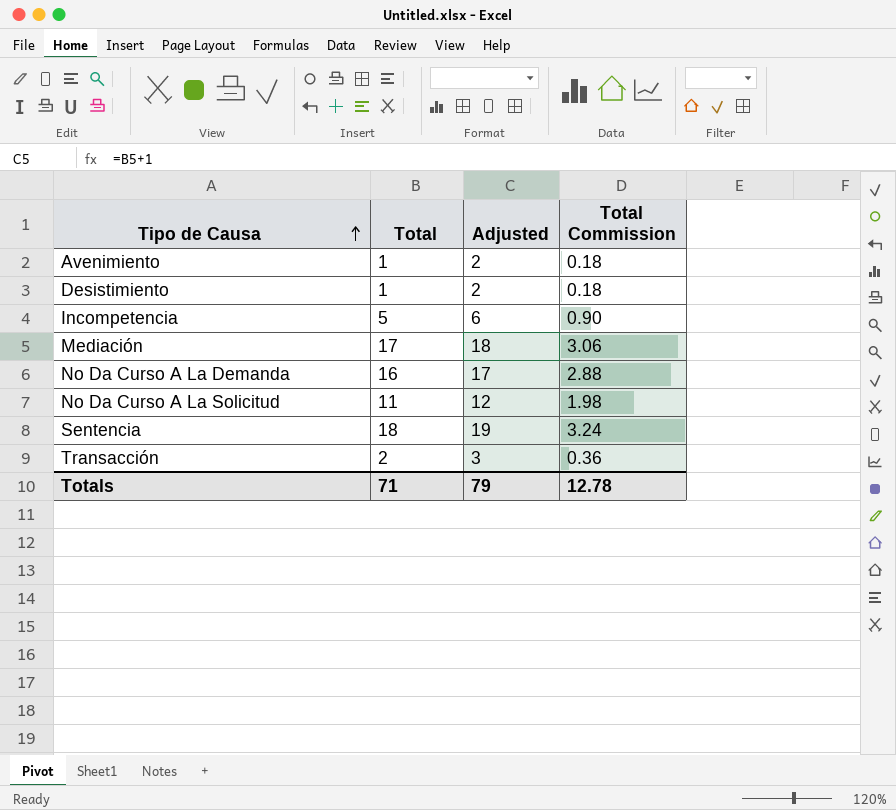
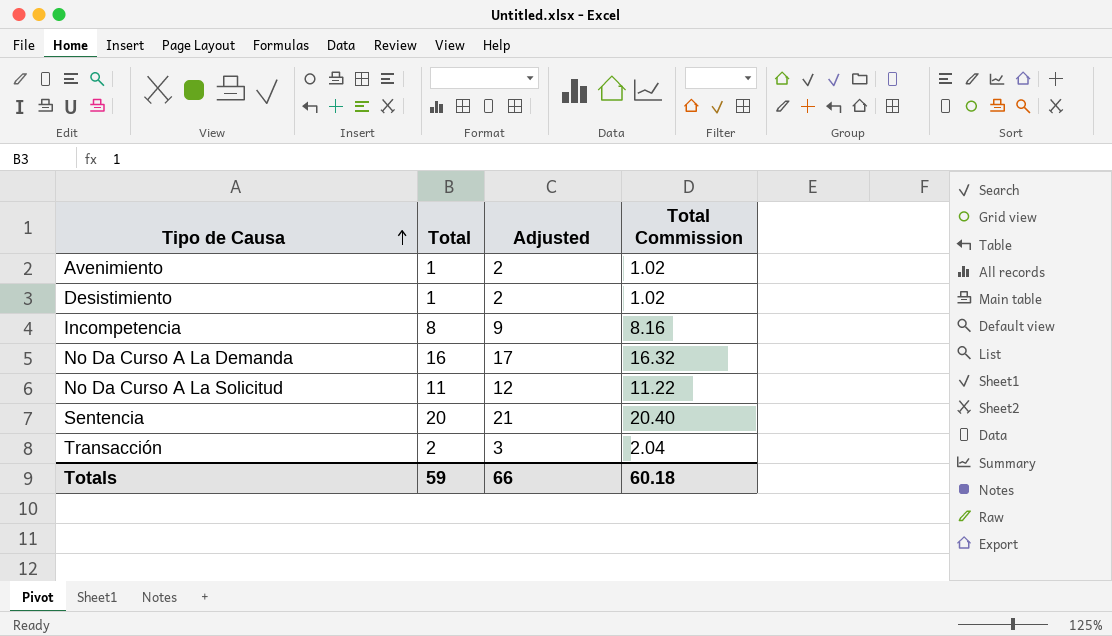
column Total Commission | formula: [Total] * 0.18 -> [Total] * 1.02
row Mediación: 17 | 18 | 3.06 -> none
Incompetencia | Total: 5 -> 8
Incompetencia | Adjusted: 6 -> 9
Sentencia | Total: 18 -> 20
Sentencia | Adjusted: 19 -> 21
Totals | Total: 71 -> 59
Totals | Adjusted: 79 -> 66
Totals | Total Commission: 12.78 -> 60.18

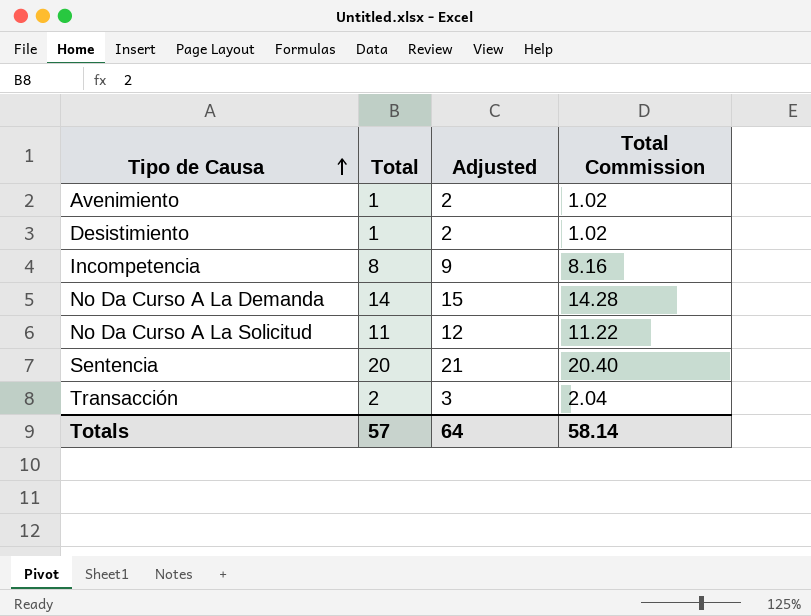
No Da Curso A La Demanda | Total: 16 -> 14
No Da Curso A La Demanda | Adjusted: 17 -> 15
No Da Curso A La Demanda | Total Commission: 16.32 -> 14.28
Totals | Total: 59 -> 57
Totals | Adjusted: 66 -> 64
Totals | Total Commission: 60.18 -> 58.14

